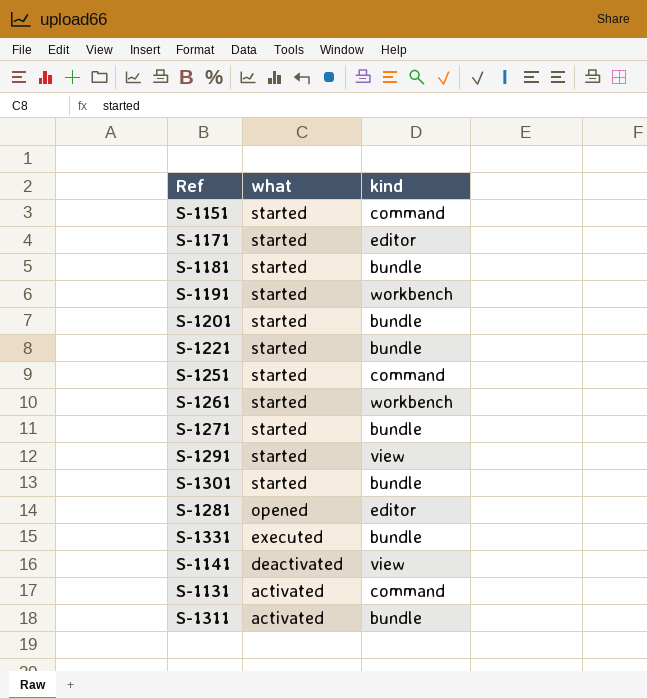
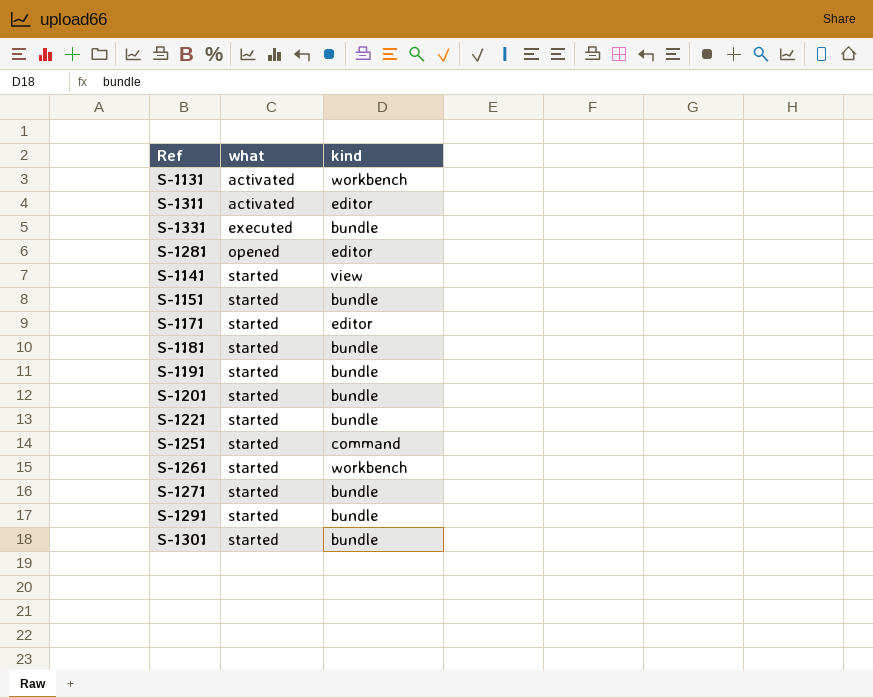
row order: what descending -> what ascending
S-1131 | kind: command -> workbench
S-1311 | kind: bundle -> editor
S-1141 | what: deactivated -> started
S-1151 | kind: command -> bundle
S-1191 | kind: workbench -> bundle
S-1291 | kind: view -> bundle

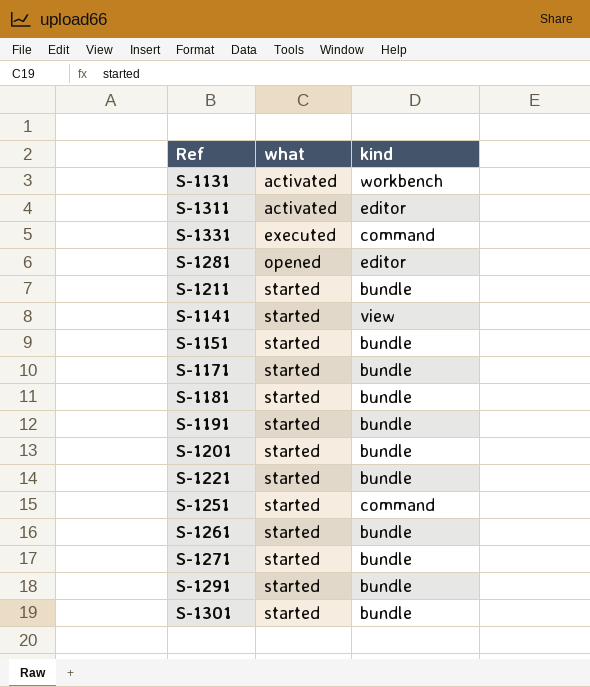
S-1331 | kind: bundle -> command
row S-1211: none -> started | bundle
S-1171 | kind: editor -> bundle
S-1261 | kind: workbench -> bundle

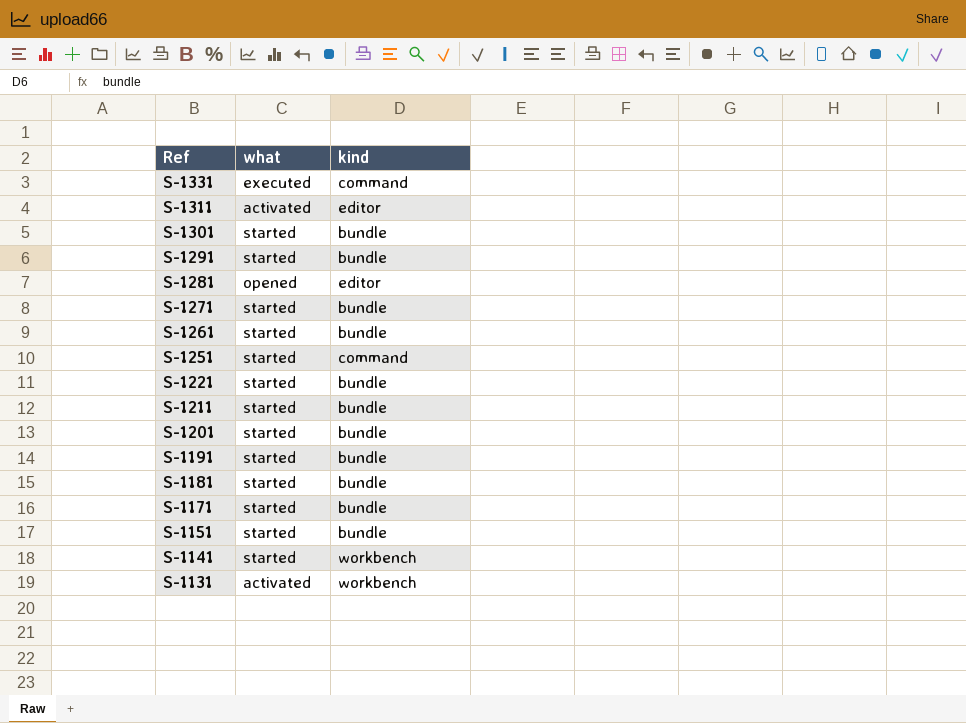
row order: what ascending -> Ref descending
S-1141 | kind: view -> workbench

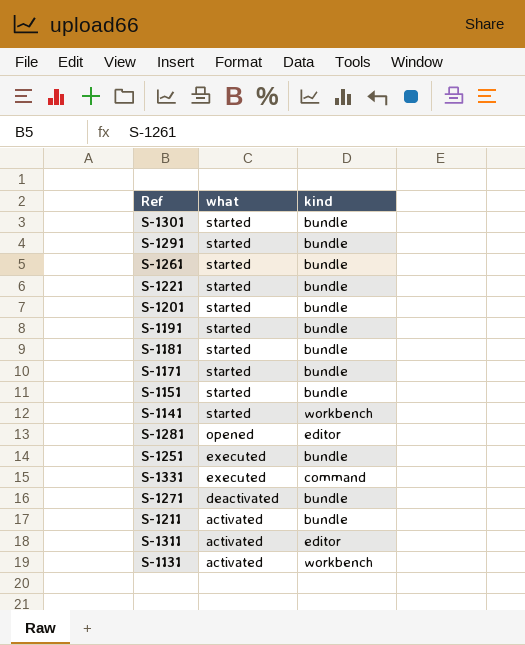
row order: Ref descending -> what descending
S-1251 | what: started -> executed
S-1251 | kind: command -> bundle
S-1271 | what: started -> deactivated
S-1211 | what: started -> activated

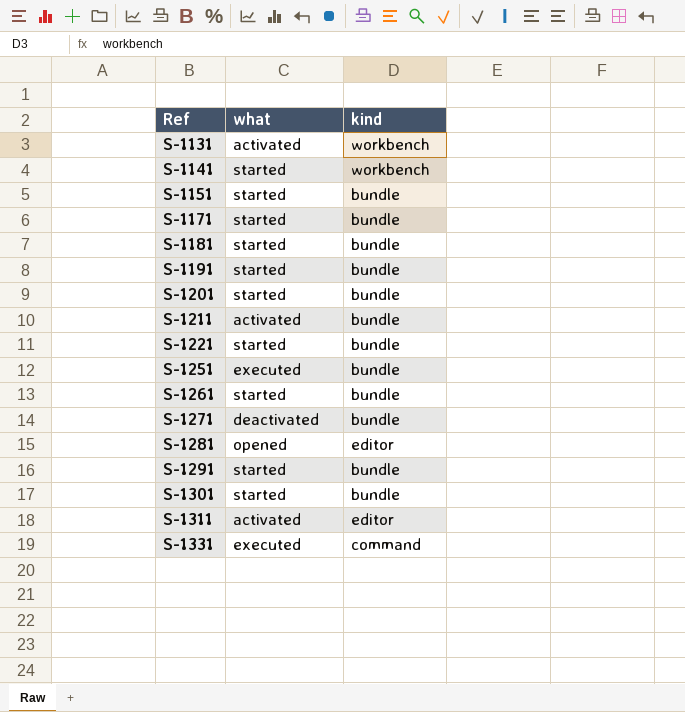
row order: what descending -> Ref ascending

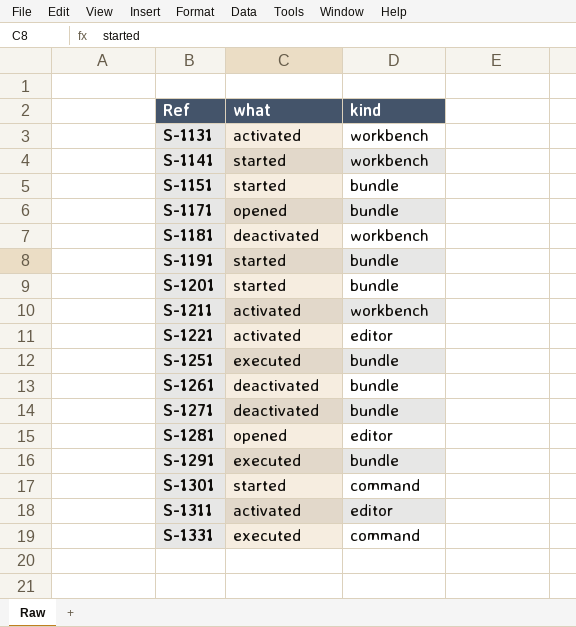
S-1171 | what: started -> opened
S-1181 | what: started -> deactivated
S-1181 | kind: bundle -> workbench
S-1211 | kind: bundle -> workbench
S-1221 | what: started -> activated
S-1221 | kind: bundle -> editor
S-1261 | what: started -> deactivated
S-1291 | what: started -> executed
S-1301 | kind: bundle -> command

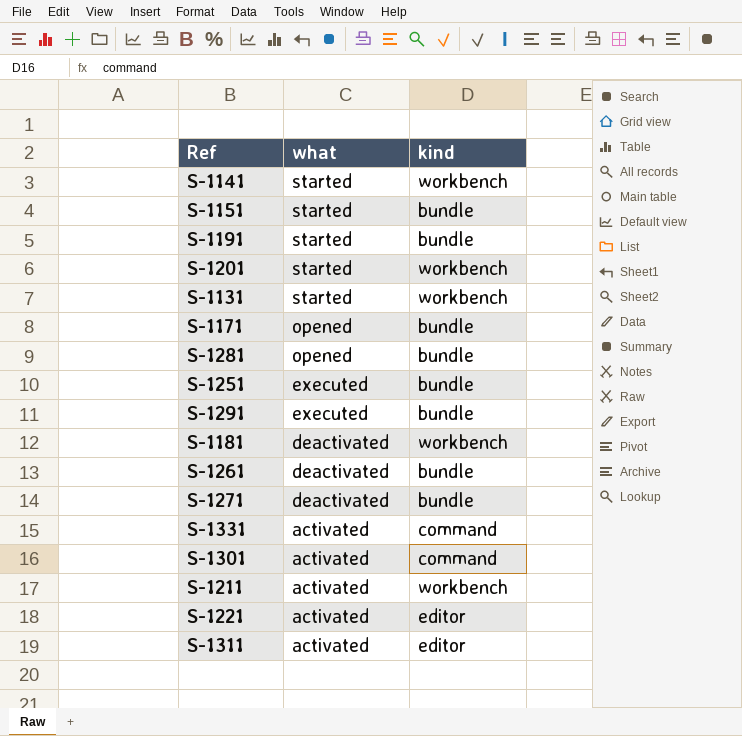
row order: Ref ascending -> what descending
S-1201 | kind: bundle -> workbench
S-1131 | what: activated -> started
S-1281 | kind: editor -> bundle
S-1331 | what: executed -> activated
S-1301 | what: started -> activated

